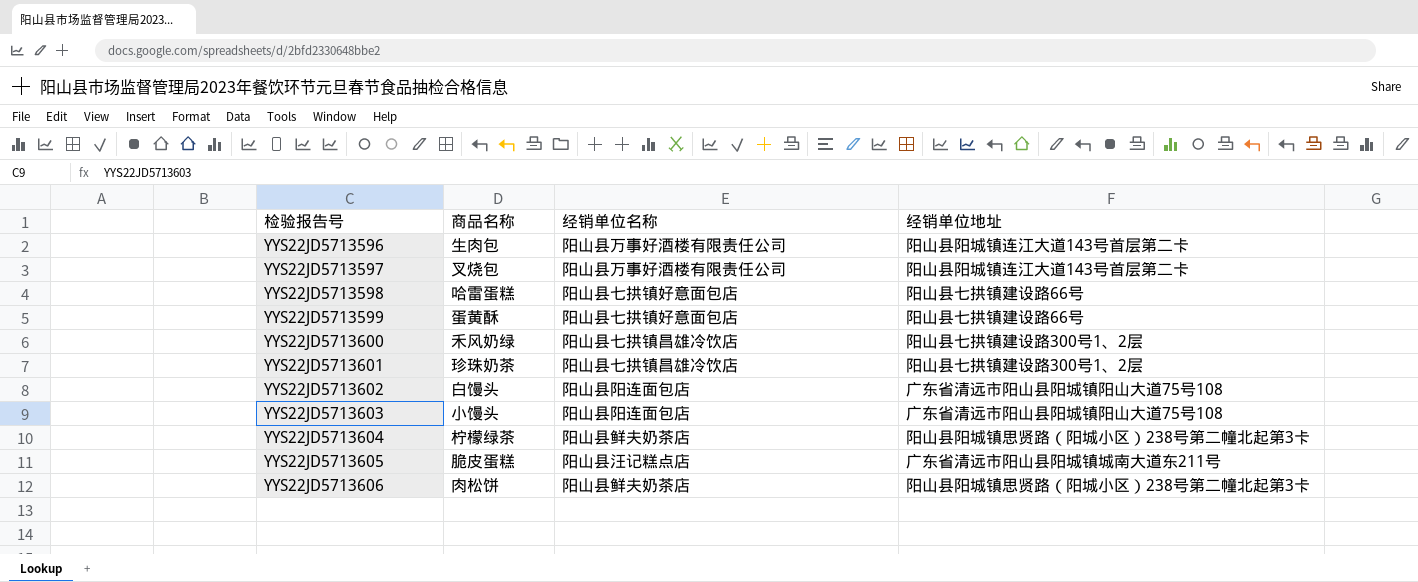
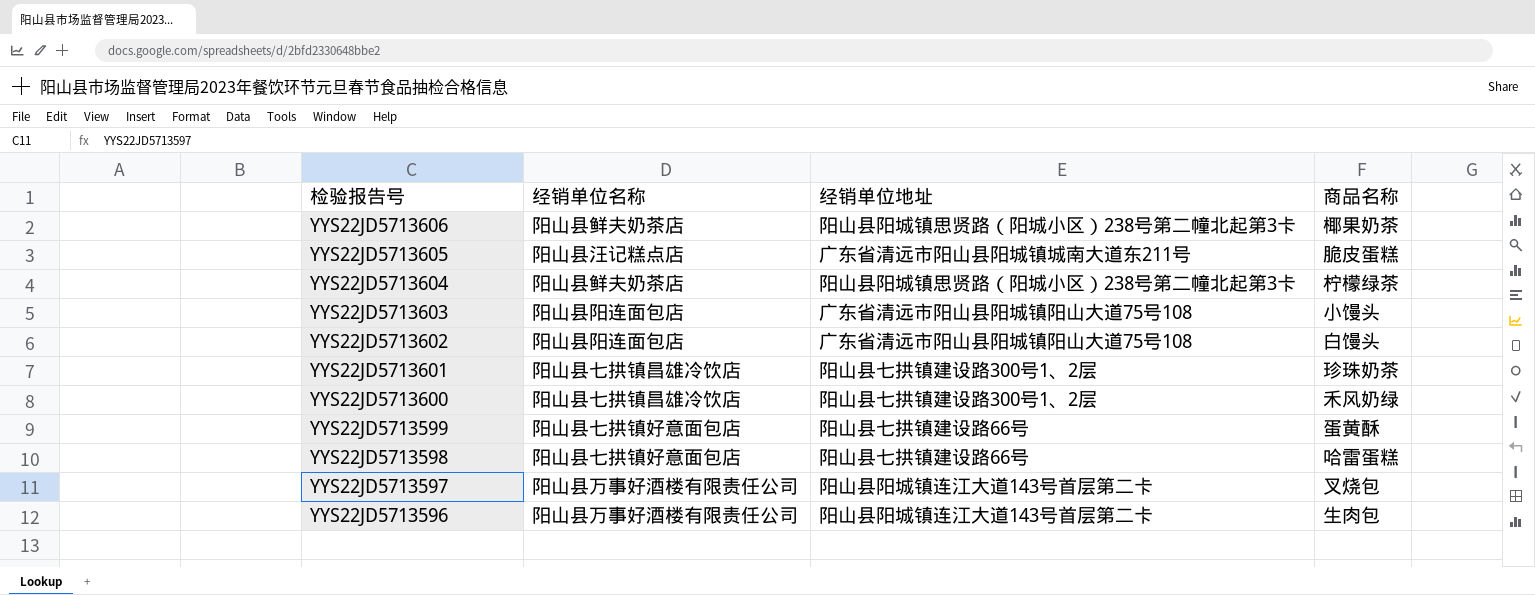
row order: 检验报告号 ascending -> 检验报告号 descending
column 商品名称 | position: 2 -> 4
YYS22JD5713606 | 商品名称: 肉松饼 -> 椰果奶茶

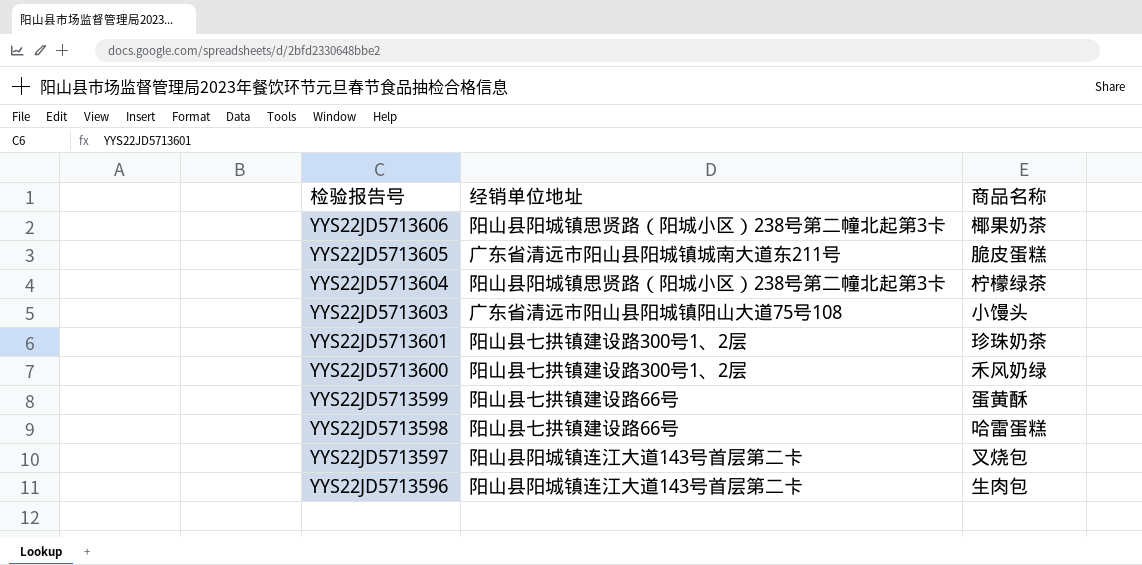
column 经销单位名称 | position: 2 -> none
row YYS22JD5713602: 阳山县阳连面包店 | 广东省清远市阳山县阳城镇阳山大道75号108 | 白馒头 -> none

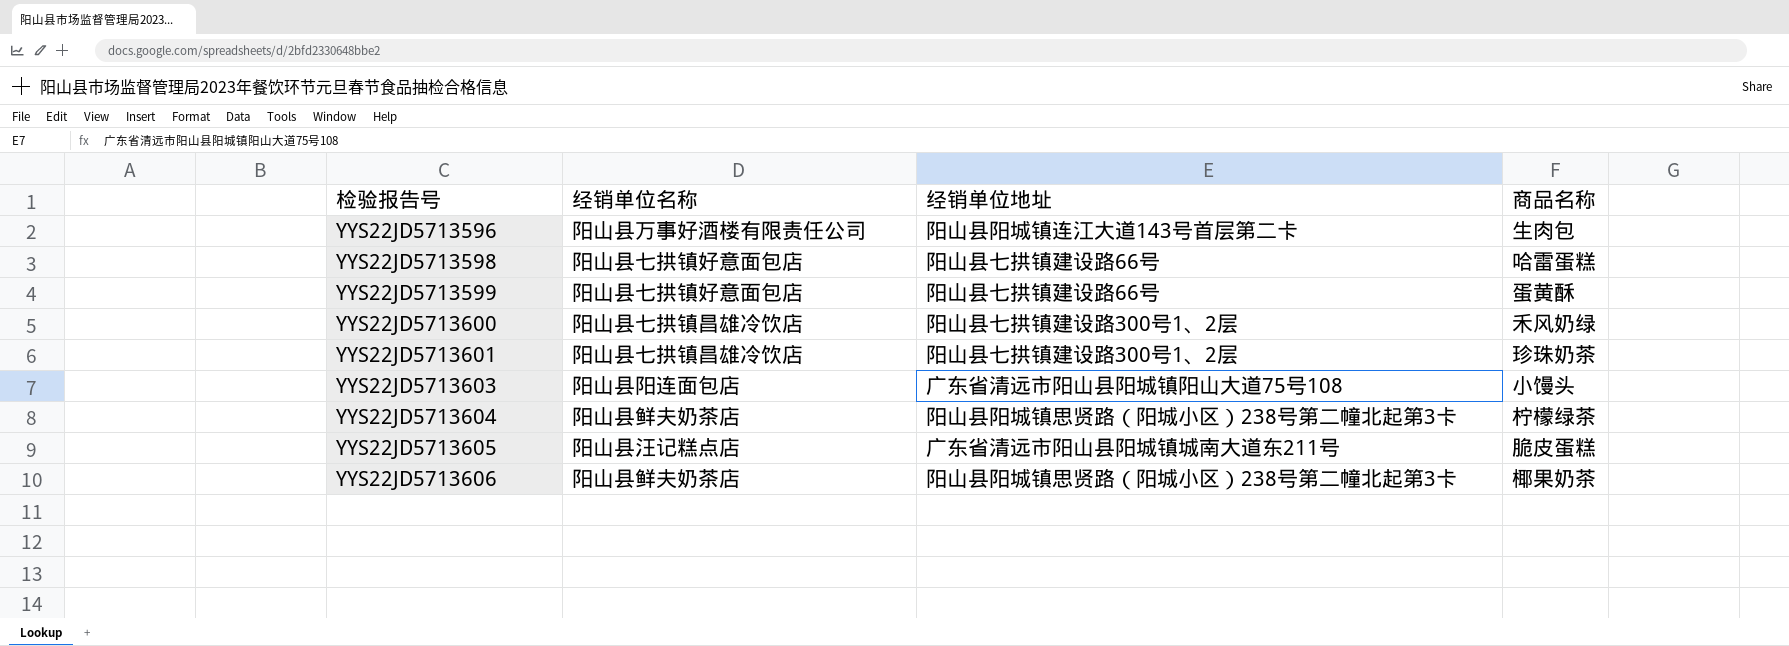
row order: 检验报告号 descending -> 检验报告号 ascending
column 经销单位名称 | position: none -> 2
row YYS22JD5713597: 阳山县阳城镇连江大道143号首层第二卡 | 叉烧包 -> none

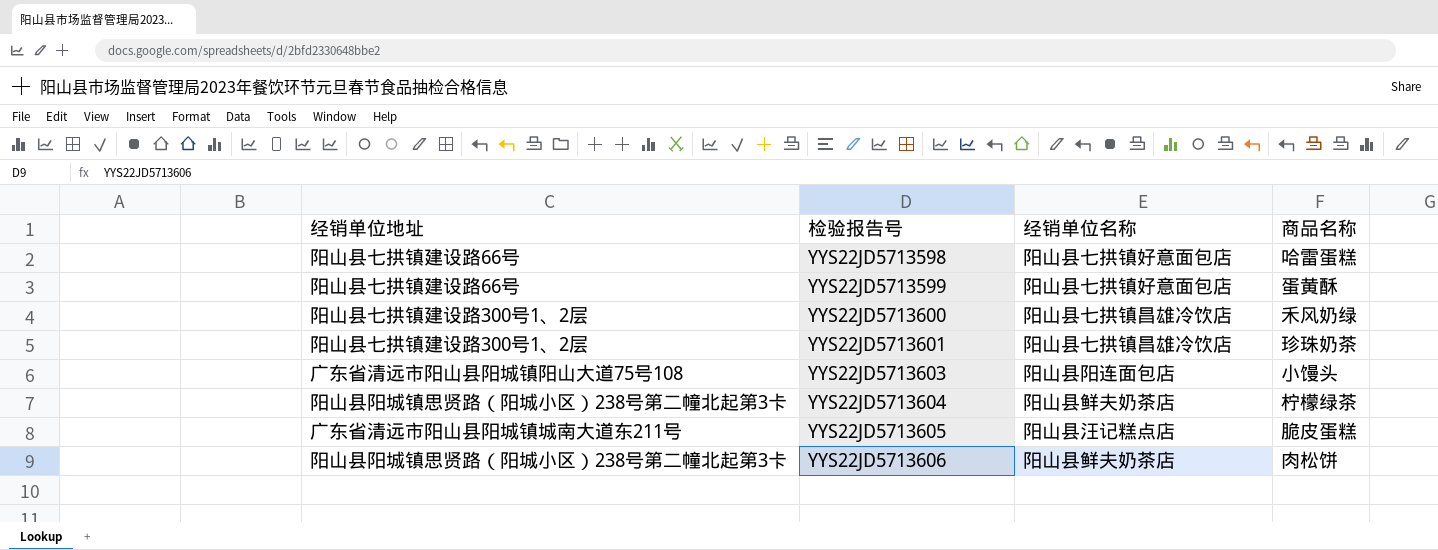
column 经销单位地址 | position: 3 -> 1
row YYS22JD5713596: 阳山县万事好酒楼有限责任公司 | 阳山县阳城镇连江大道143号首层第二卡 | 生肉包 -> none
YYS22JD5713606 | 商品名称: 椰果奶茶 -> 肉松饼

